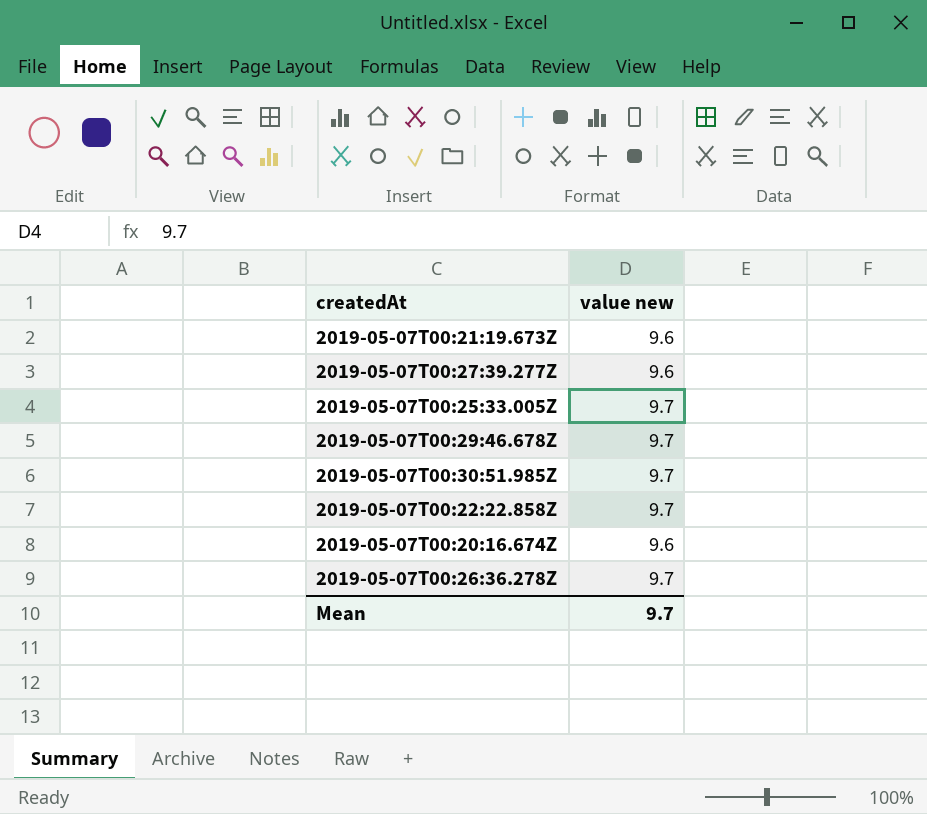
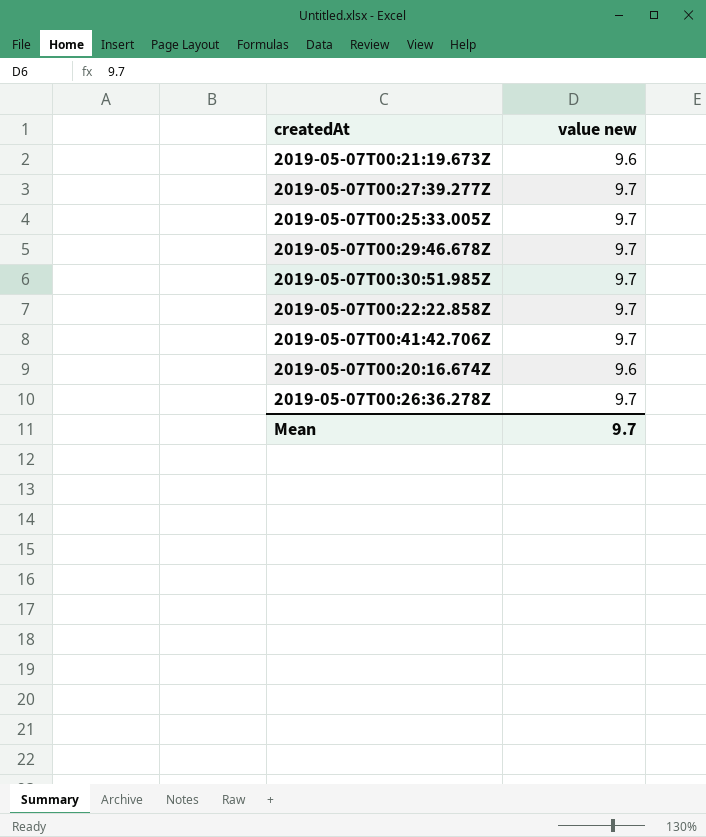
2019-05-07T00:27:39.277Z | value new: 9.6 -> 9.7
row 2019-05-07T00:41:42.706Z: none -> 9.7

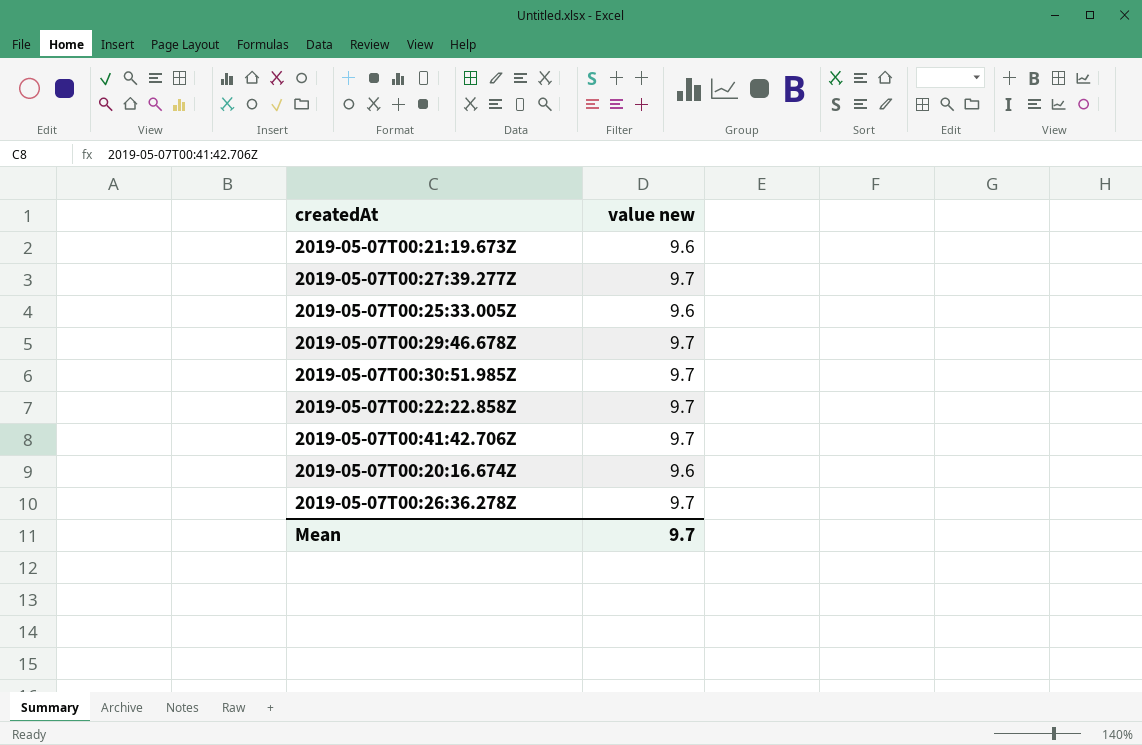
2019-05-07T00:25:33.005Z | value new: 9.7 -> 9.6

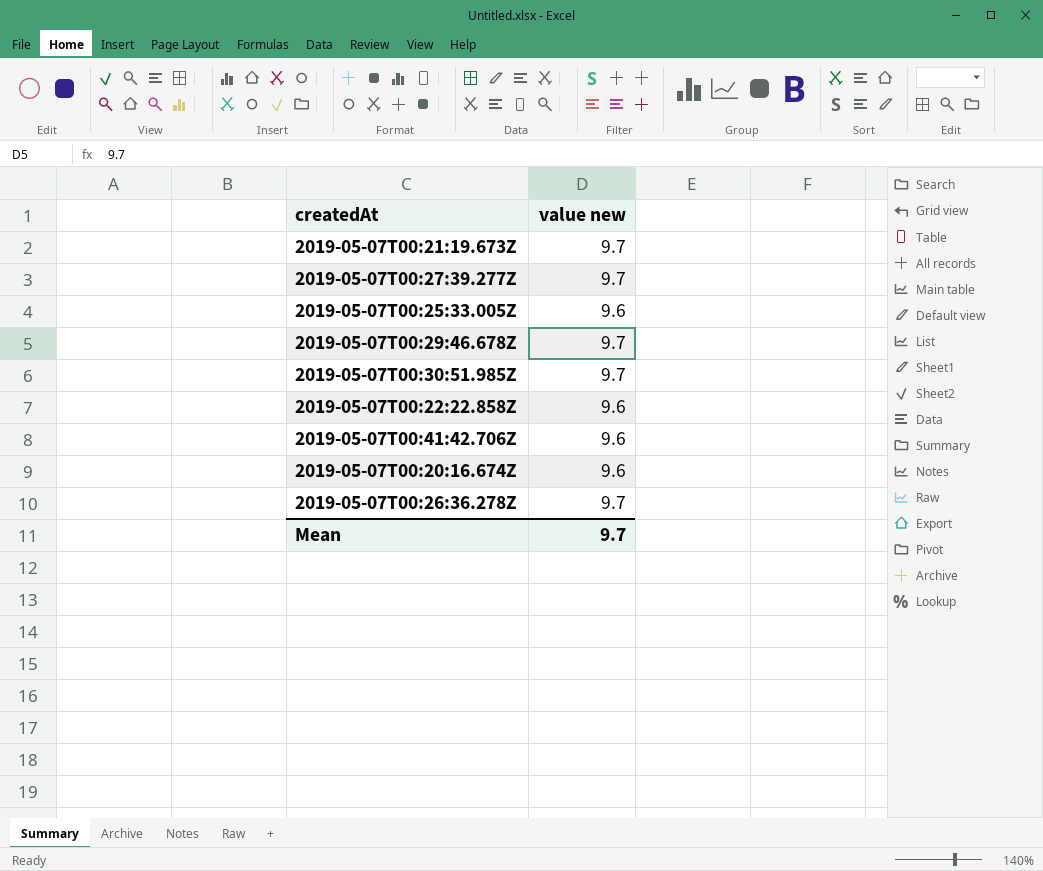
2019-05-07T00:21:19.673Z | value new: 9.6 -> 9.7
2019-05-07T00:22:22.858Z | value new: 9.7 -> 9.6
2019-05-07T00:41:42.706Z | value new: 9.7 -> 9.6

